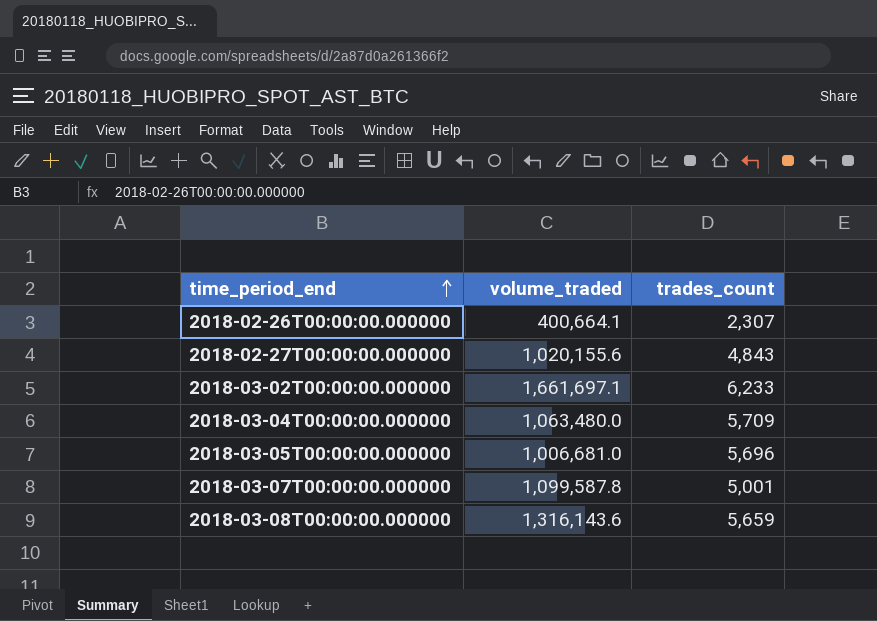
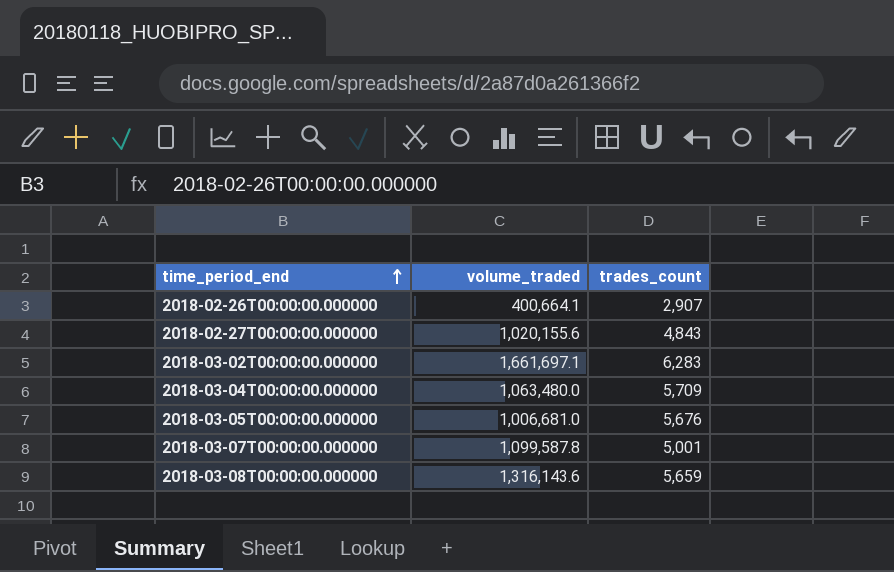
2018-02-26T00:00:00.000000 | trades_count: 2,307 -> 2,907
2018-03-02T00:00:00.000000 | trades_count: 6,233 -> 6,283
2018-03-05T00:00:00.000000 | trades_count: 5,696 -> 5,676

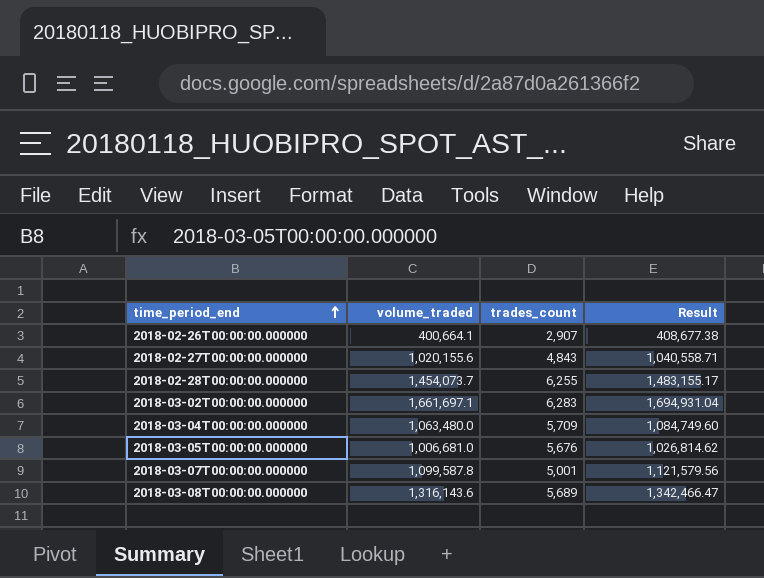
column Result | formula: none -> [volume_traded] * 1.02
row 2018-02-28T00:00:00.000000: none -> 1,454,073.7 | 6,255 | 1,483,155.17
2018-03-08T00:00:00.000000 | trades_count: 5,659 -> 5,689

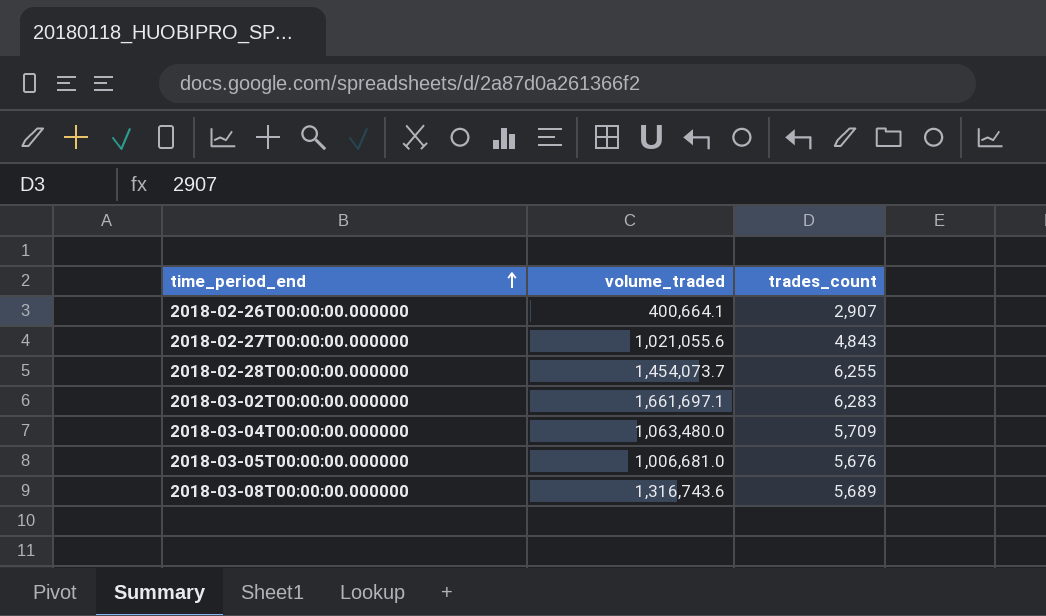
column Result | formula: [volume_traded] * 1.02 -> none
row 2018-03-07T00:00:00.000000: 1,099,587.8 | 5,001 | 1,121,579.56 -> none
2018-02-27T00:00:00.000000 | volume_traded: 1,020,155.6 -> 1,021,055.6
2018-03-08T00:00:00.000000 | volume_traded: 1,316,143.6 -> 1,316,743.6

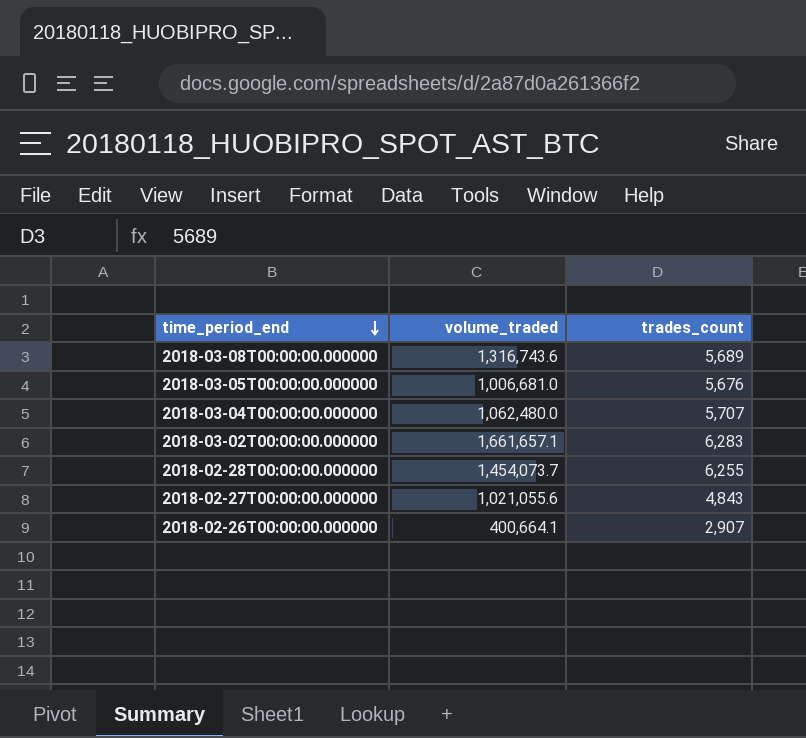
row order: time_period_end ascending -> time_period_end descending
2018-03-04T00:00:00.000000 | volume_traded: 1,063,480.0 -> 1,062,480.0
2018-03-04T00:00:00.000000 | trades_count: 5,709 -> 5,707
2018-03-02T00:00:00.000000 | volume_traded: 1,661,697.1 -> 1,661,657.1

